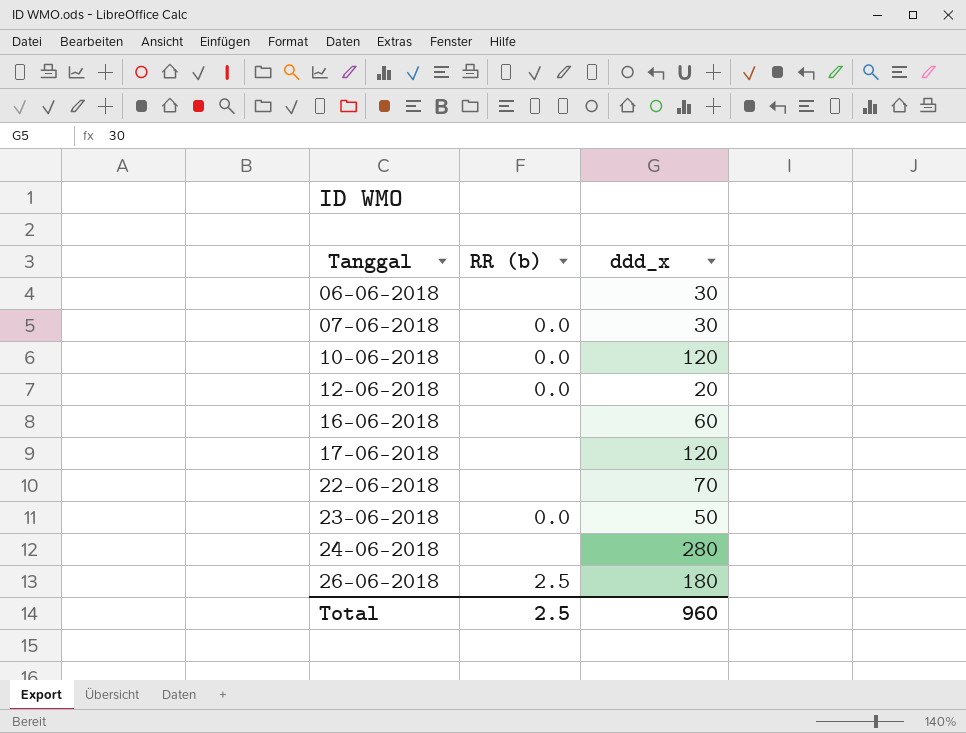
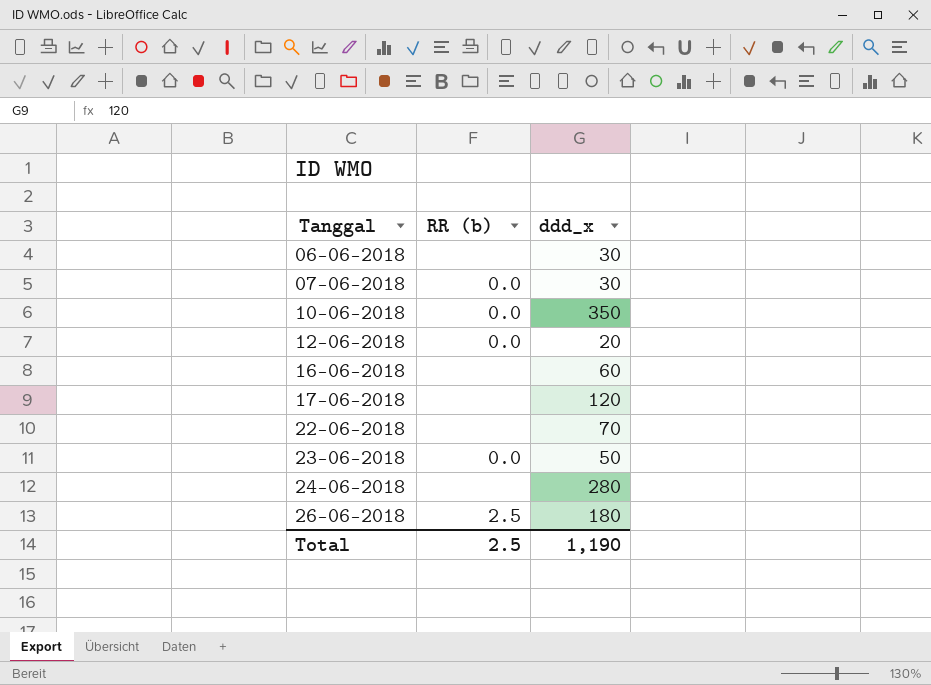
10-06-2018 | ddd_x: 120 -> 350
Total | ddd_x: 960 -> 1,190

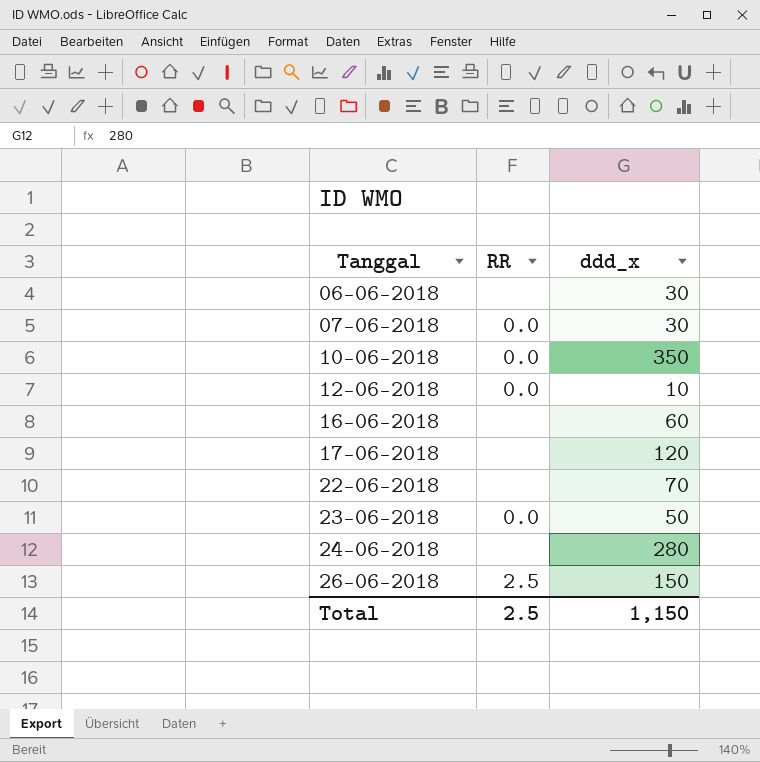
column name: RR (b) -> RR
12-06-2018 | ddd_x: 20 -> 10
26-06-2018 | ddd_x: 180 -> 150
Total | ddd_x: 1,190 -> 1,150

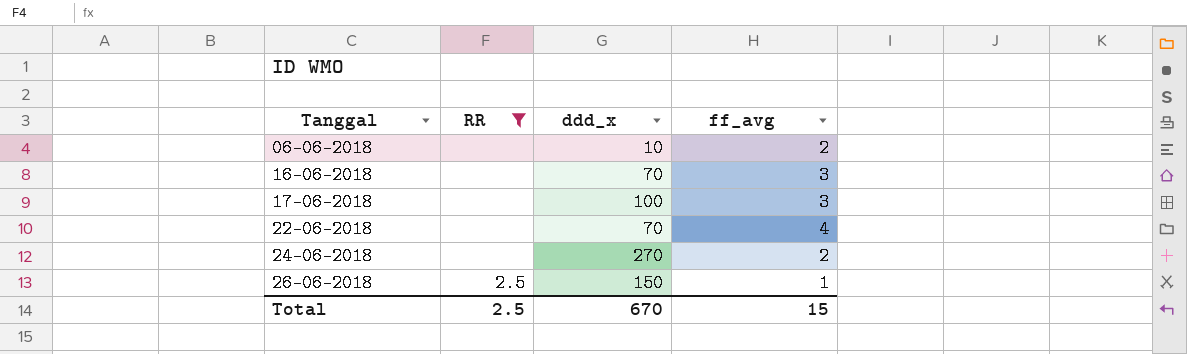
filter: none -> RR != 0.0
column ff_avg | position: none -> 4
06-06-2018 | ddd_x: 30 -> 10
16-06-2018 | ddd_x: 60 -> 70
17-06-2018 | ddd_x: 120 -> 100
24-06-2018 | ddd_x: 280 -> 270
Total | ddd_x: 1,150 -> 670

